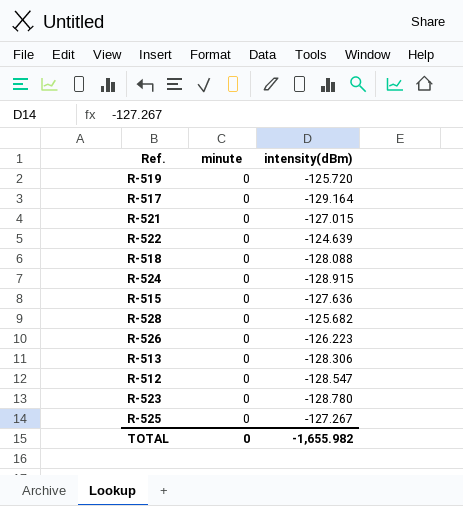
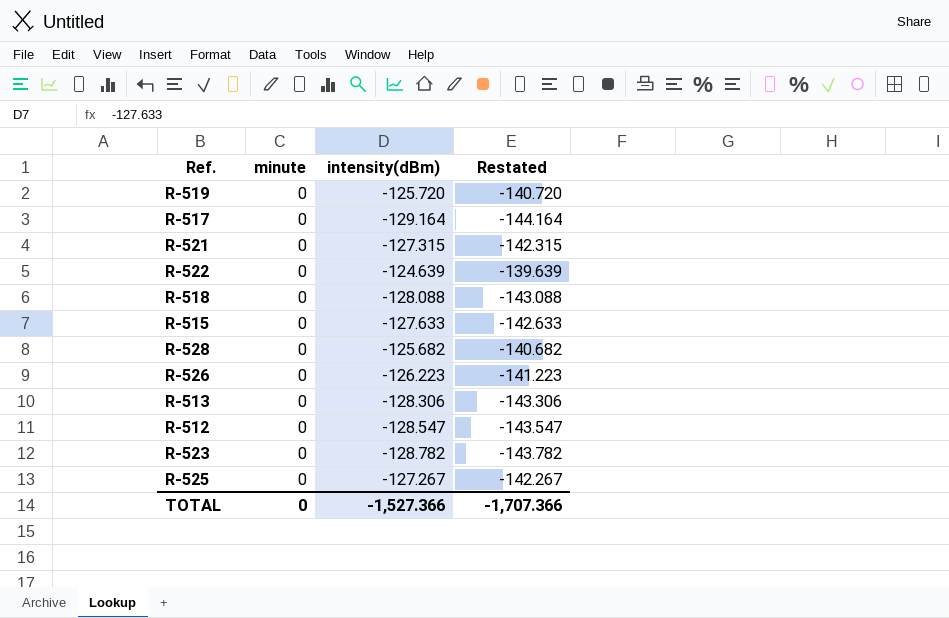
column Restated | formula: none -> [intensity(dBm)] - 15
row R-524: 0 | -128.915 -> none
R-521 | intensity(dBm): -127.015 -> -127.315
R-515 | intensity(dBm): -127.636 -> -127.633
R-523 | intensity(dBm): -128.780 -> -128.782
TOTAL | intensity(dBm): -1,655.982 -> -1,527.366

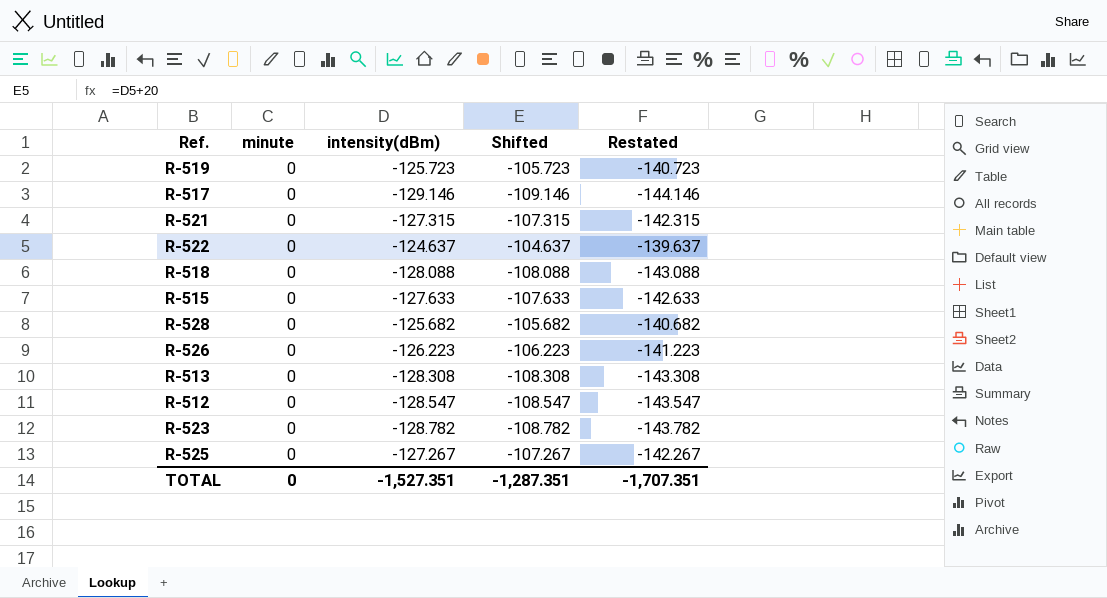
column Shifted | formula: none -> [intensity(dBm)] + 20
R-519 | intensity(dBm): -125.720 -> -125.723
R-519 | Restated: -140.720 -> -140.723
R-517 | intensity(dBm): -129.164 -> -129.146
R-517 | Restated: -144.164 -> -144.146
R-522 | intensity(dBm): -124.639 -> -124.637
R-522 | Restated: -139.639 -> -139.637
R-513 | intensity(dBm): -128.306 -> -128.308
R-513 | Restated: -143.306 -> -143.308
TOTAL | intensity(dBm): -1,527.366 -> -1,527.351
TOTAL | Restated: -1,707.366 -> -1,707.351

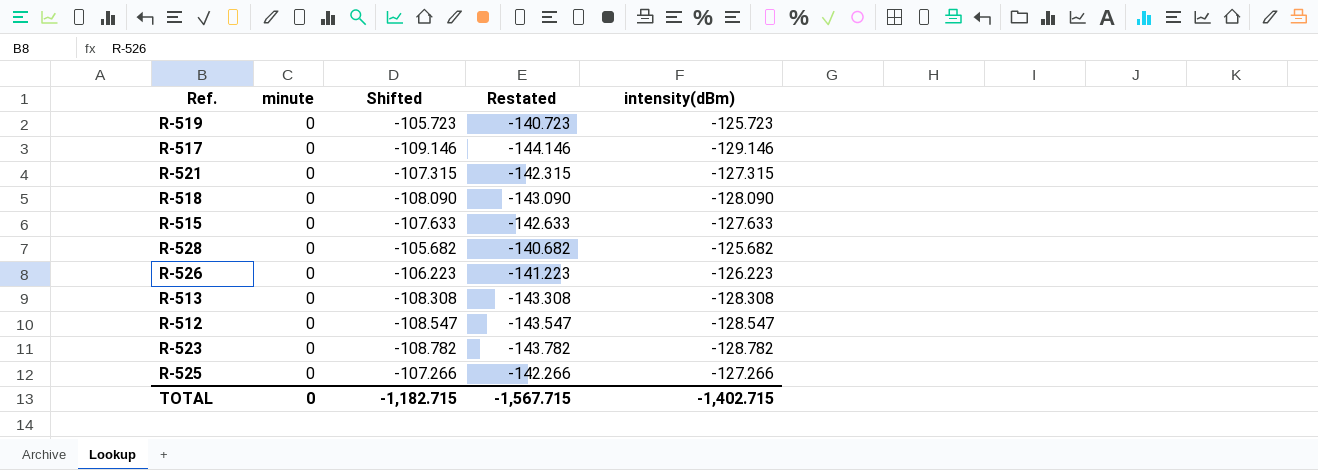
column intensity(dBm) | position: 3 -> 5
row R-522: 0 | -124.637 | -104.637 | -139.637 -> none
R-518 | Shifted: -108.088 -> -108.090
R-518 | Restated: -143.088 -> -143.090
R-518 | intensity(dBm): -128.088 -> -128.090
R-525 | Shifted: -107.267 -> -107.266
R-525 | Restated: -142.267 -> -142.266
R-525 | intensity(dBm): -127.267 -> -127.266
TOTAL | Shifted: -1,287.351 -> -1,182.715
TOTAL | Restated: -1,707.351 -> -1,567.715
TOTAL | intensity(dBm): -1,527.351 -> -1,402.715

